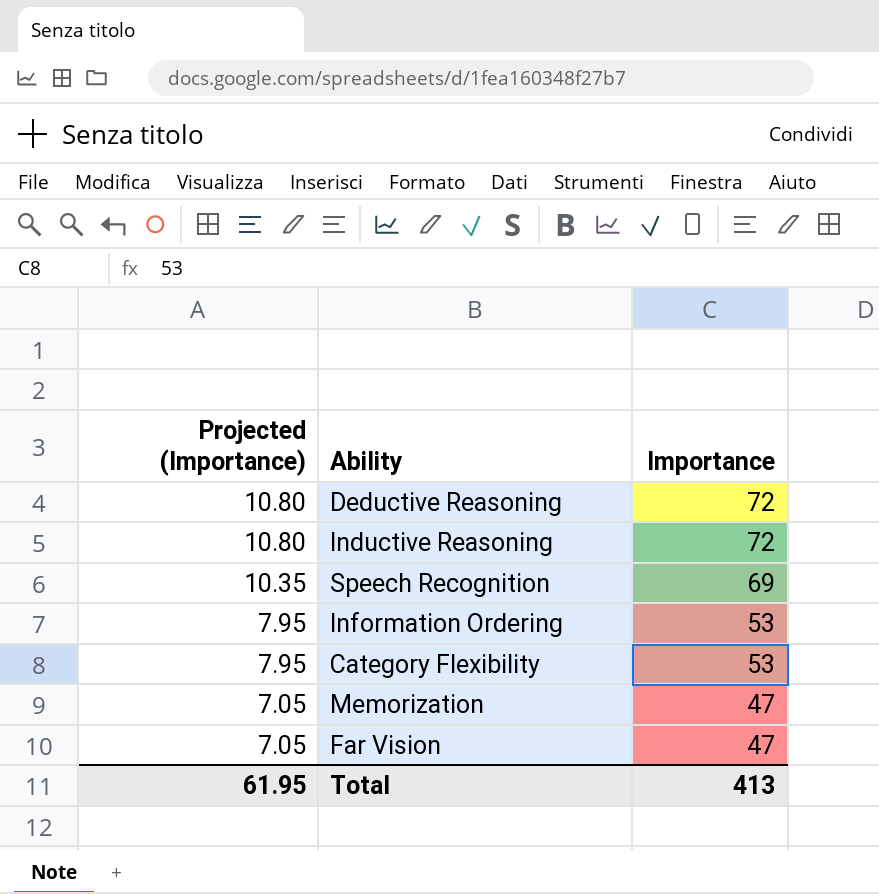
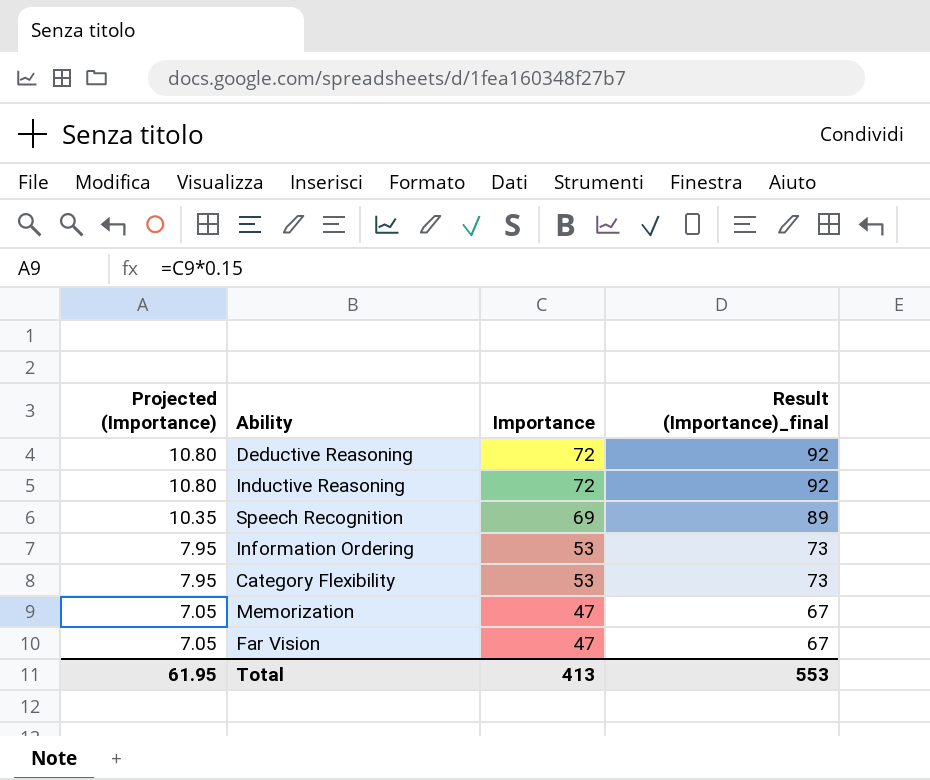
column Result (Importance)_final | formula: none -> [Importance] + 20

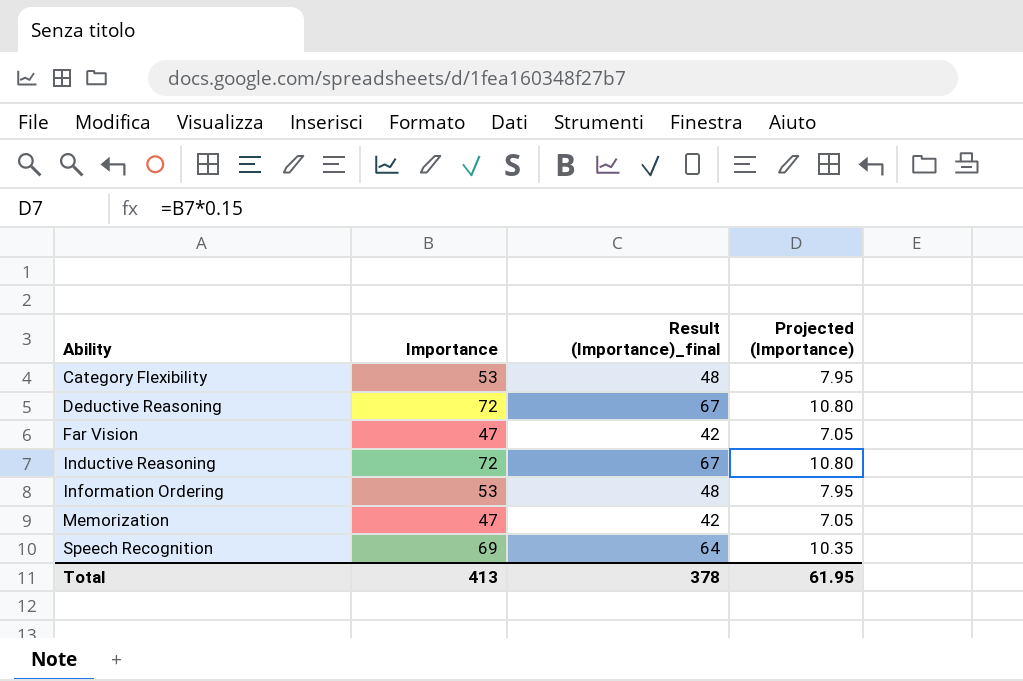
row order: Projected (Importance) descending -> Ability ascending
column Result (Importance)_final | formula: [Importance] + 20 -> [Importance] - 5
column Projected (Importance) | position: 1 -> 4
Total | Result (Importance)_final: 553 -> 378

